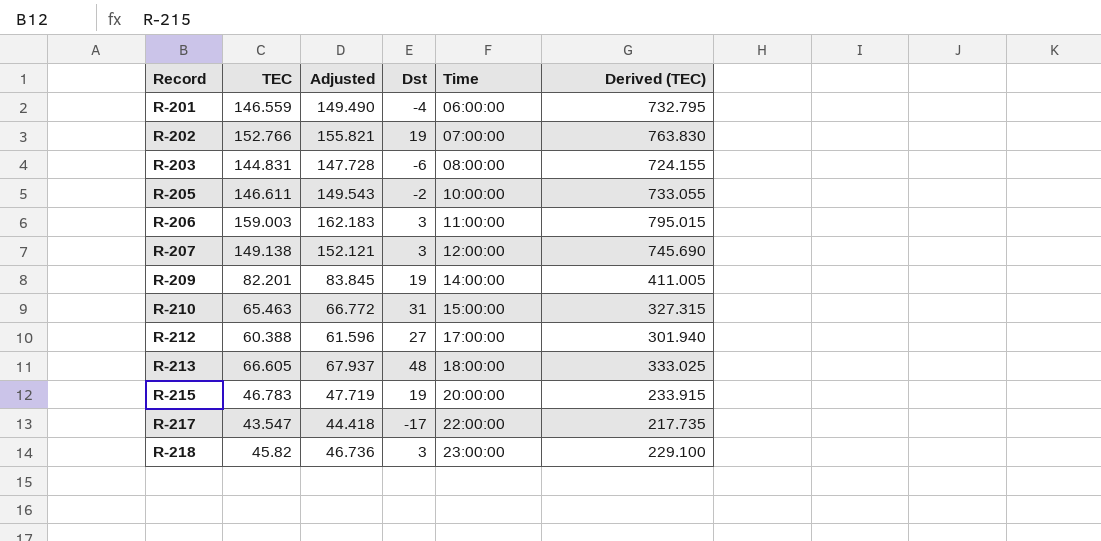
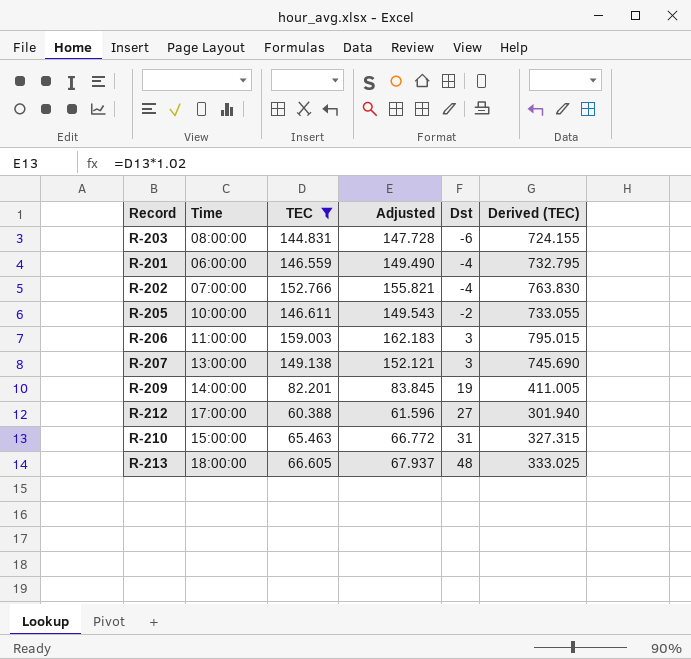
filter: none -> TEC >= 60.388
row order: Record ascending -> Dst ascending
column Time | position: 5 -> 2
R-202 | Dst: 19 -> -4
R-207 | Time: 12:00:00 -> 13:00:00

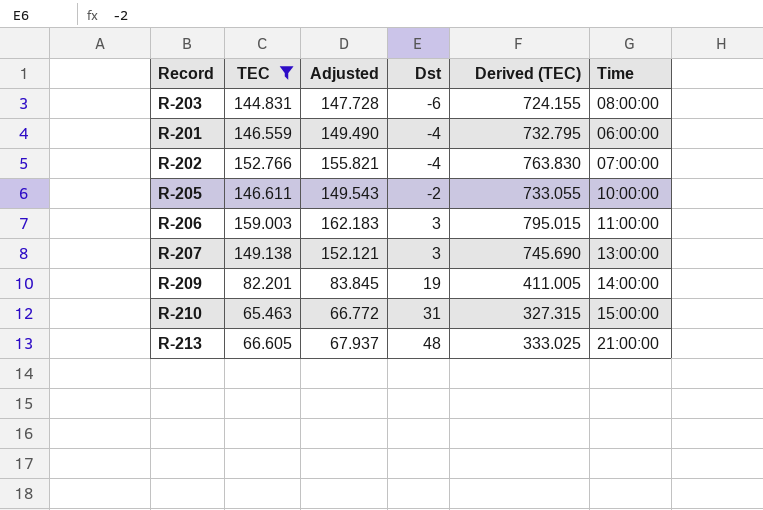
column Time | position: 2 -> 6
row R-212: 17:00:00 | 60.388 | 61.596 | 27 | 301.940 -> none
R-213 | Time: 18:00:00 -> 21:00:00

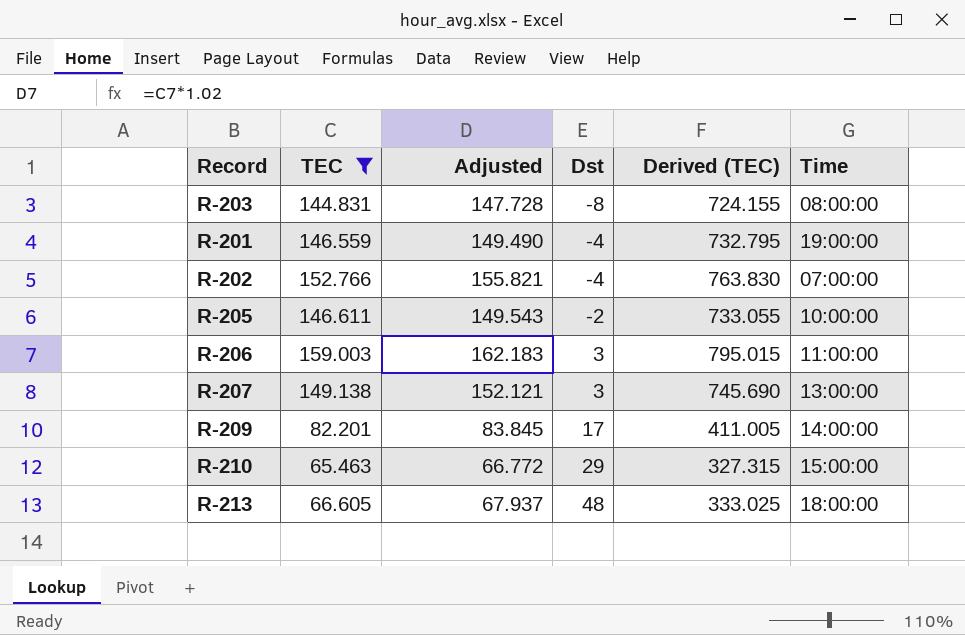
R-203 | Dst: -6 -> -8
R-201 | Time: 06:00:00 -> 19:00:00
R-209 | Dst: 19 -> 17
R-210 | Dst: 31 -> 29
R-213 | Time: 21:00:00 -> 18:00:00

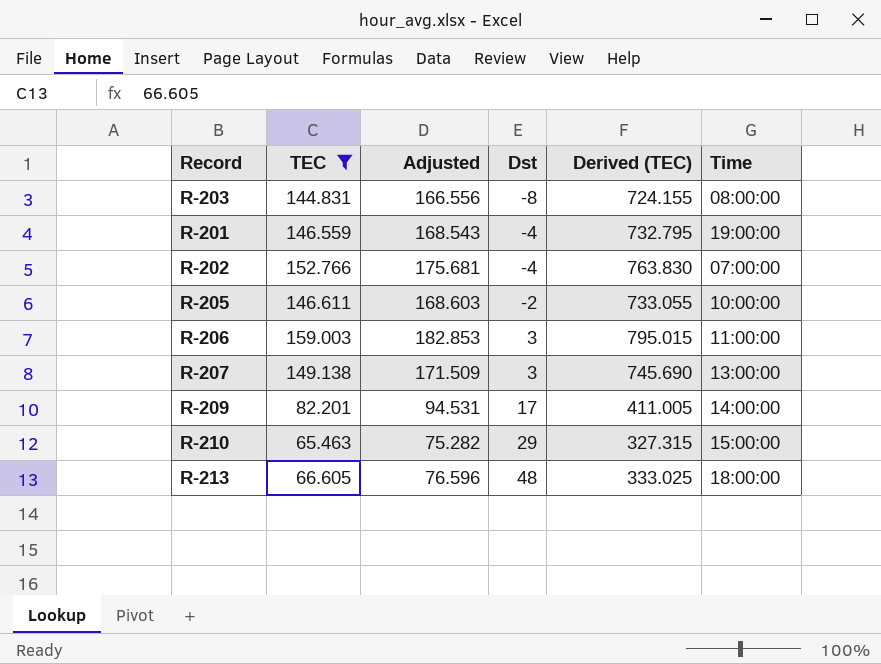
column Adjusted | formula: [TEC] * 1.02 -> [TEC] * 1.15

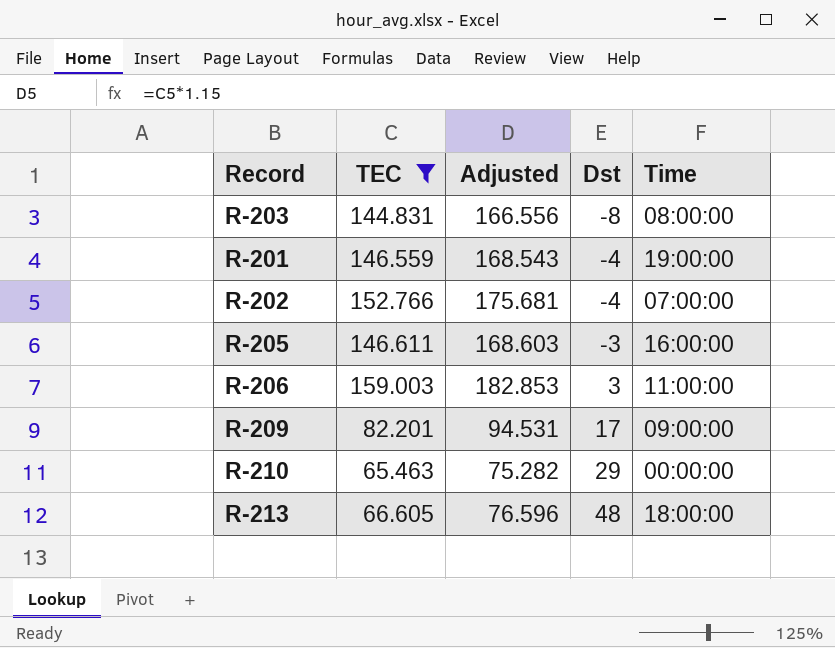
column Derived (TEC) | formula: [TEC] * 5 -> none
row R-207: 149.138 | 171.509 | 3 | 745.690 | 13:00:00 -> none
R-205 | Dst: -2 -> -3
R-205 | Time: 10:00:00 -> 16:00:00
R-209 | Time: 14:00:00 -> 09:00:00
R-210 | Time: 15:00:00 -> 00:00:00

